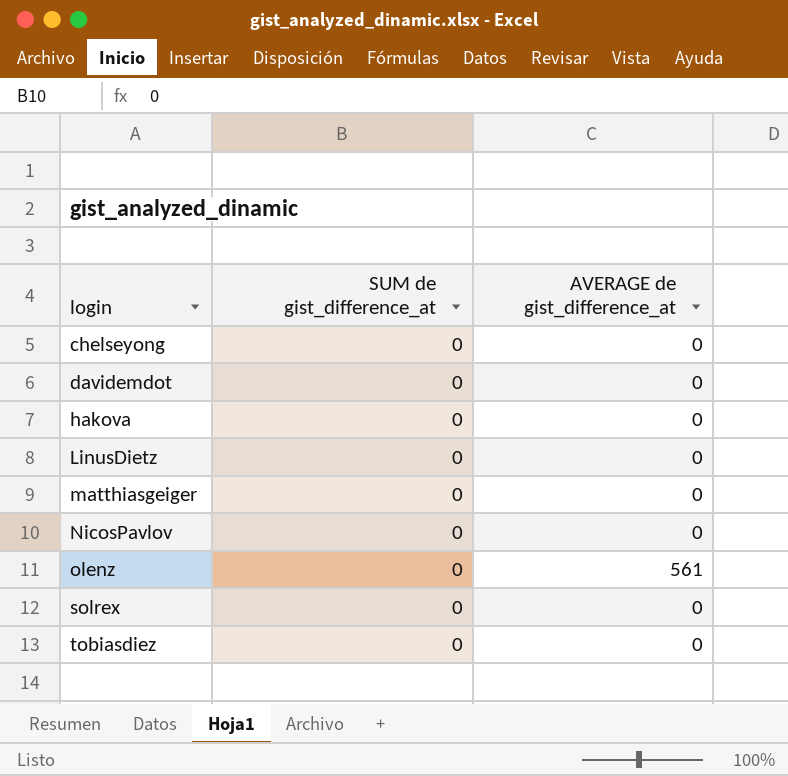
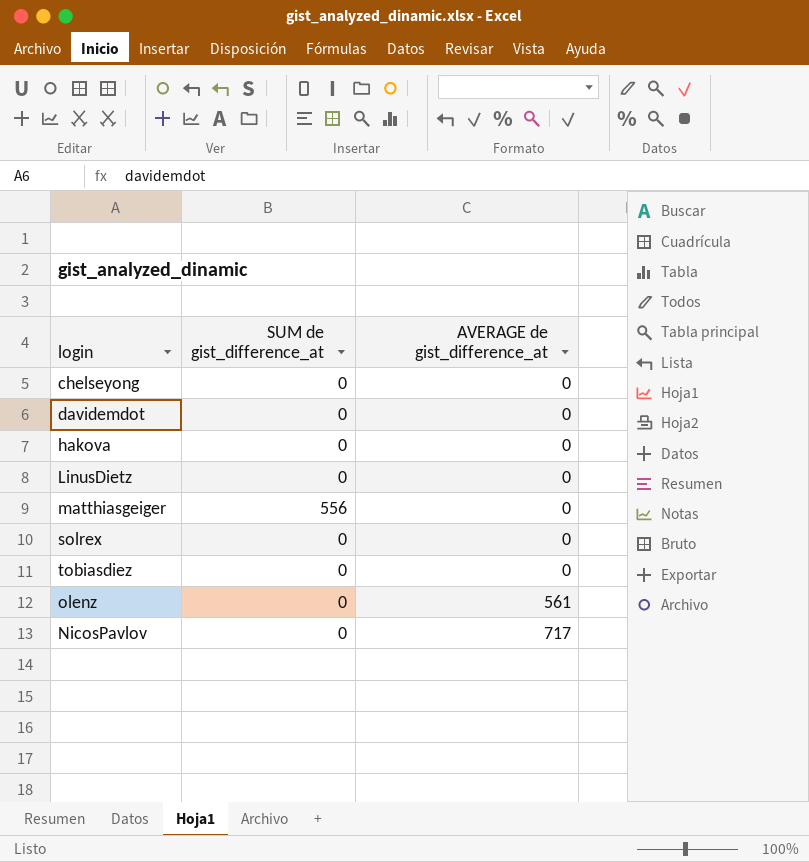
row order: login ascending -> AVERAGE de gist_difference_at ascending
matthiasgeiger | SUM de gist_difference_at: 0 -> 556
NicosPavlov | AVERAGE de gist_difference_at: 0 -> 717

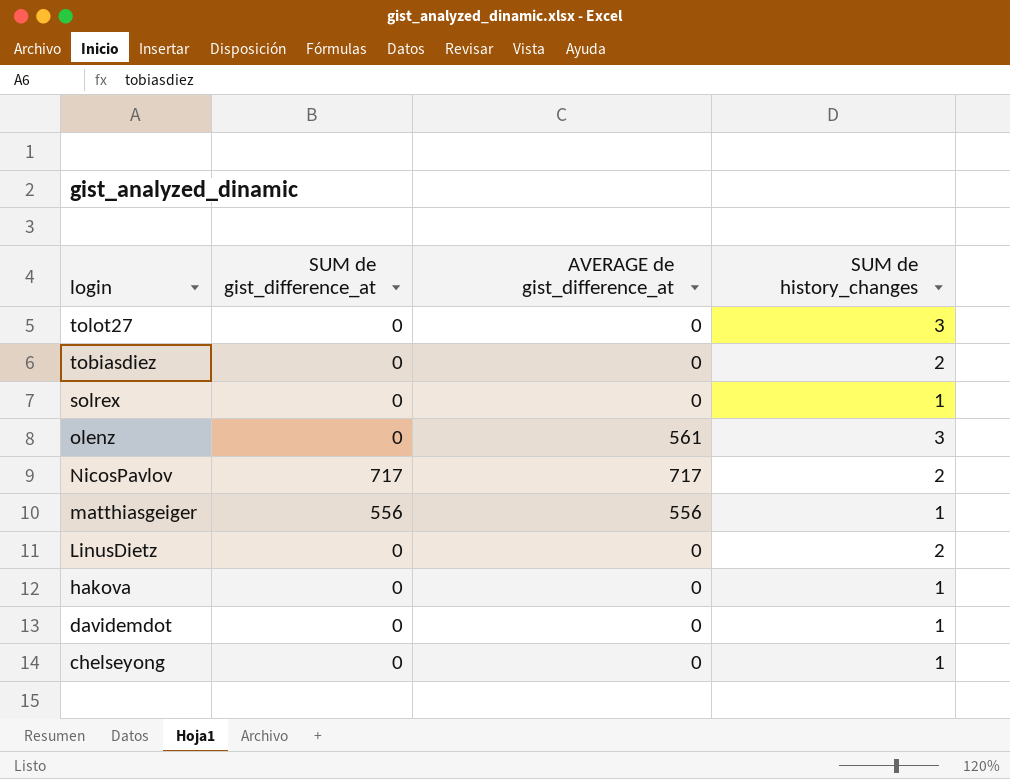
row order: AVERAGE de gist_difference_at ascending -> login descending
column SUM de history_changes | position: none -> 4
row tolot27: none -> 0 | 0 | 3
NicosPavlov | SUM de gist_difference_at: 0 -> 717
matthiasgeiger | AVERAGE de gist_difference_at: 0 -> 556

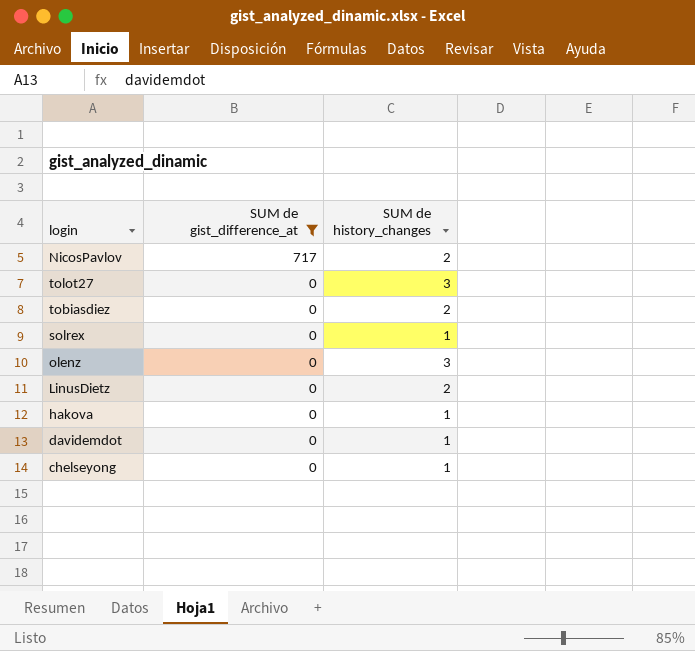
filter: none -> SUM de gist_difference_at != 556
row order: login descending -> SUM de gist_difference_at descending
column AVERAGE de gist_difference_at | position: 3 -> none

